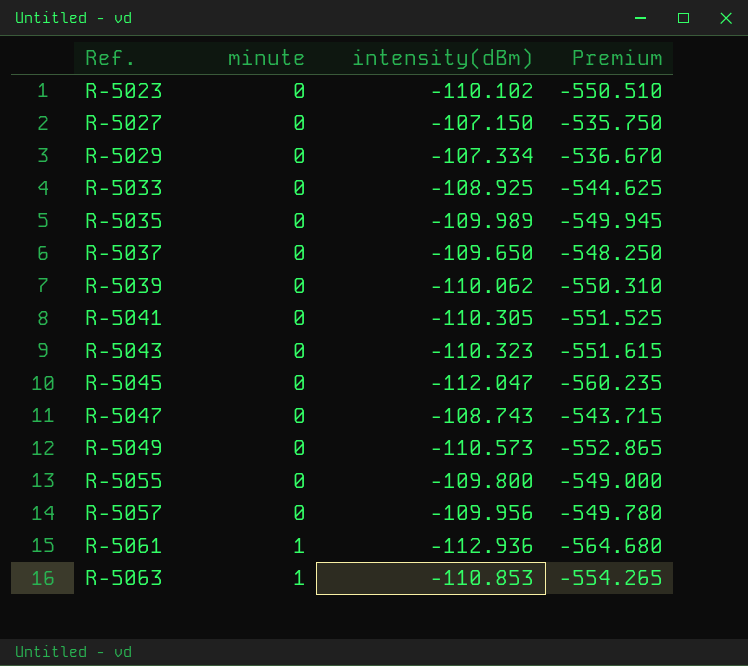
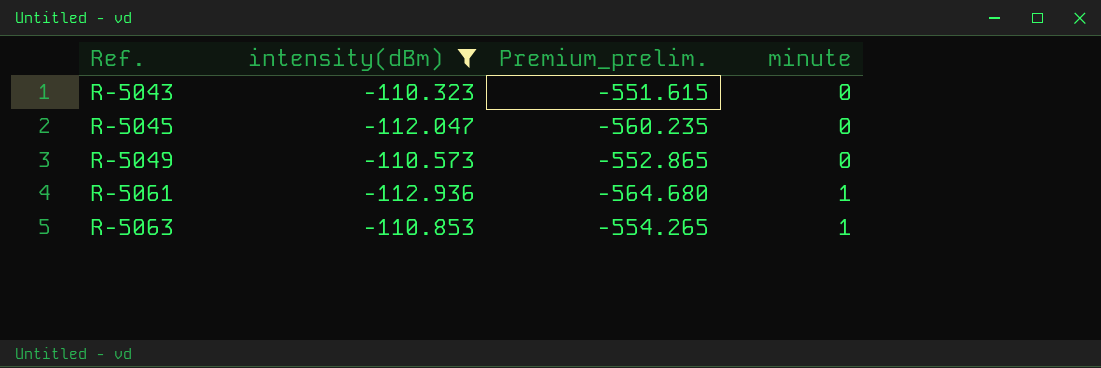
filter: none -> intensity(dBm) <= -110.323
column name: Premium -> Premium_prelim.
column minute | position: 2 -> 4

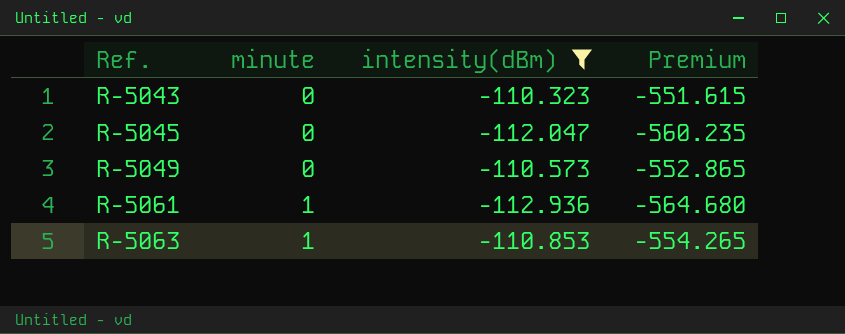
column minute | position: 4 -> 2
column name: Premium_prelim. -> Premium

